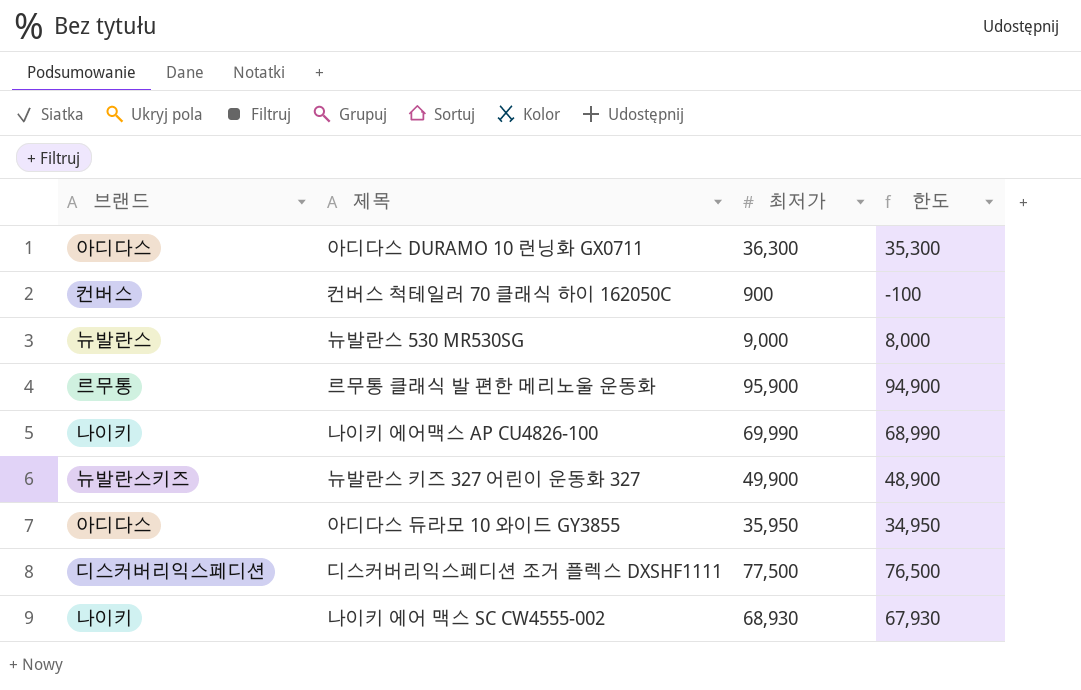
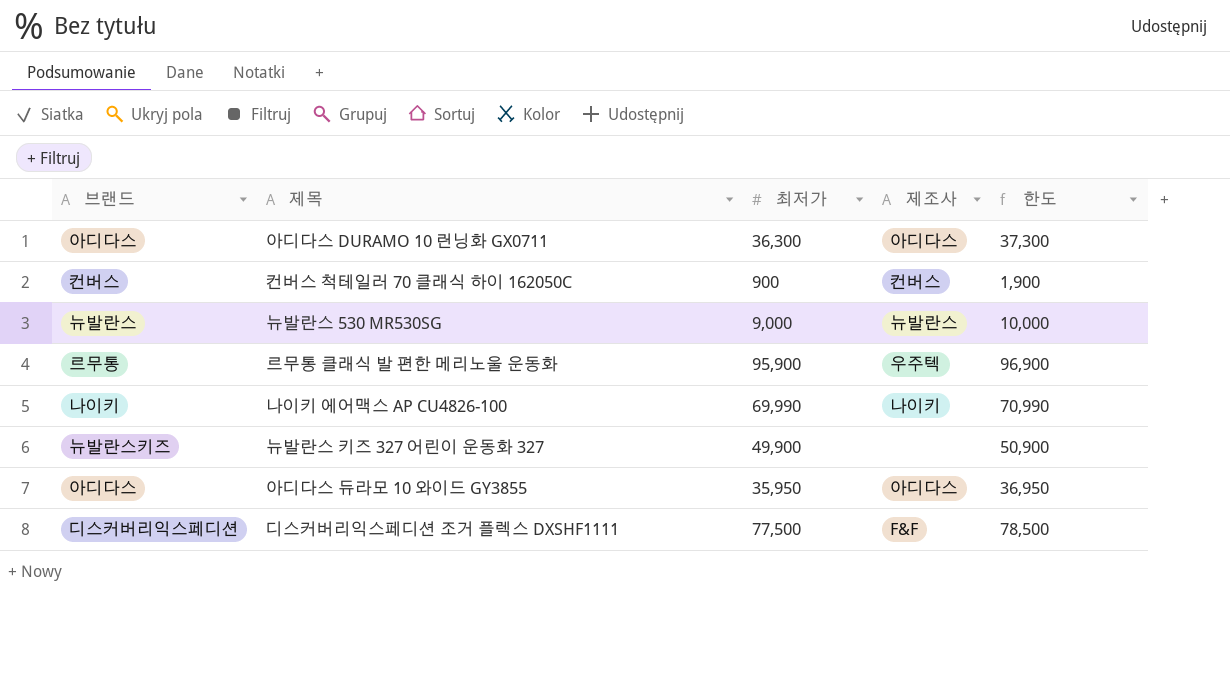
column 제조사 | position: none -> 4
column 한도 | formula: [최저가] - 1000 -> [최저가] + 1000
row 나이키 에어 맥스 SC CW4555-002: 나이키 | 68,930 | 67,930 -> none

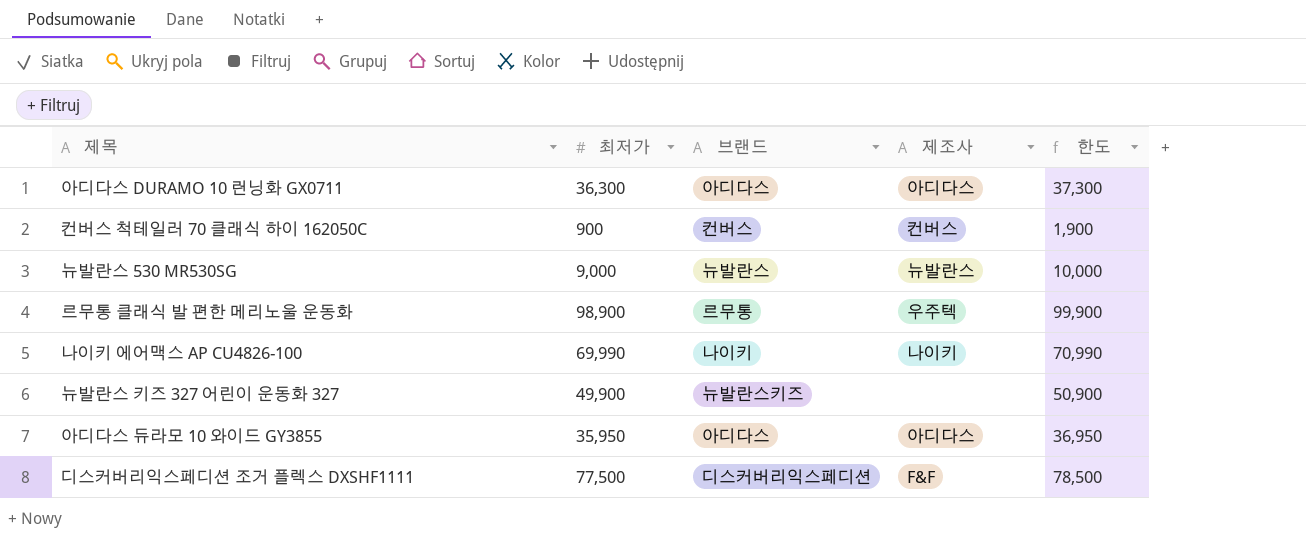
column 브랜드 | position: 1 -> 3
르무통 클래식 발 편한 메리노울 운동화 | 최저가: 95,900 -> 98,900
르무통 클래식 발 편한 메리노울 운동화 | 한도: 96,900 -> 99,900

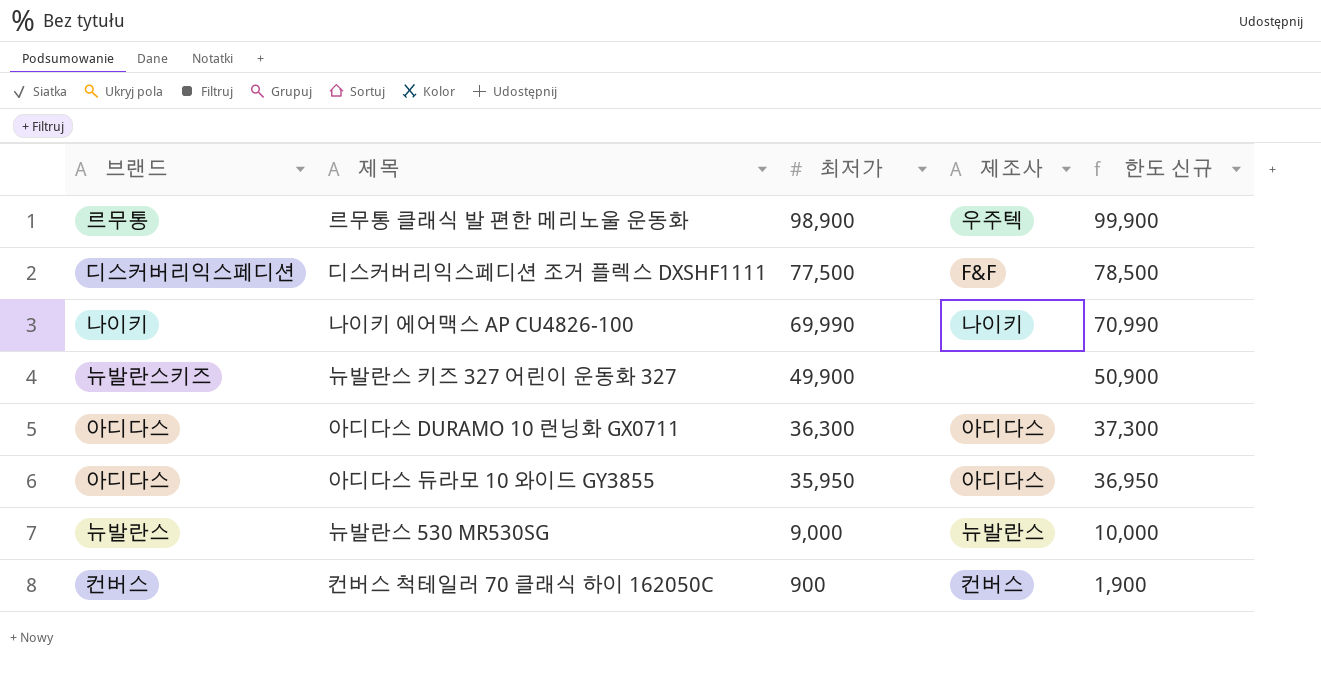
row order: none -> 최저가 descending
column 브랜드 | position: 3 -> 1
column name: 한도 -> 한도 신규

